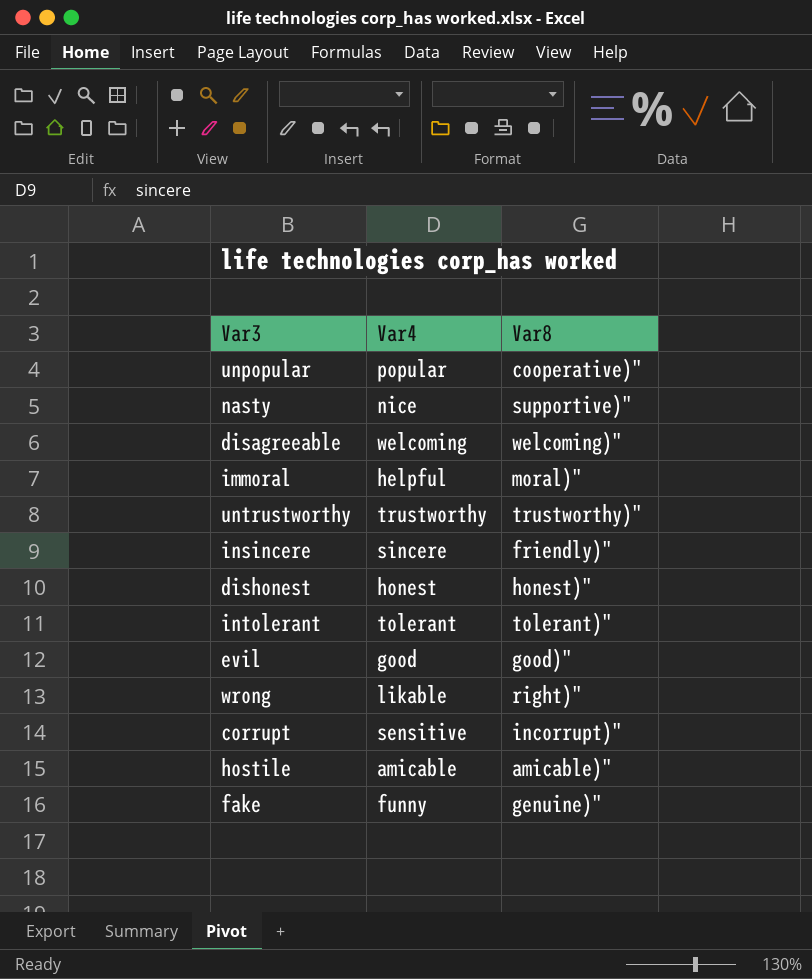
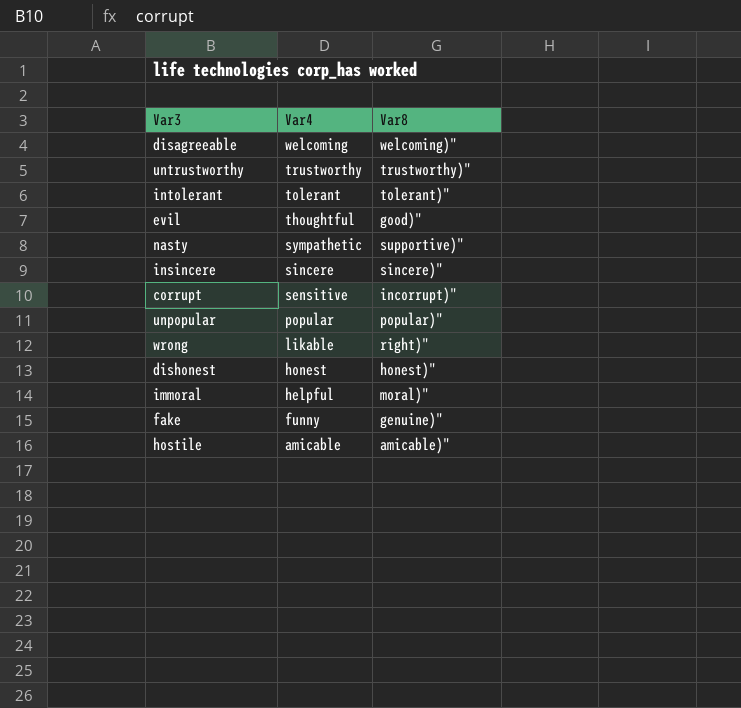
row order: none -> Var4 descending
evil | Var4: good -> thoughtful
nasty | Var4: nice -> sympathetic
insincere | Var8: friendly)" -> sincere)"
unpopular | Var8: cooperative)" -> popular)"

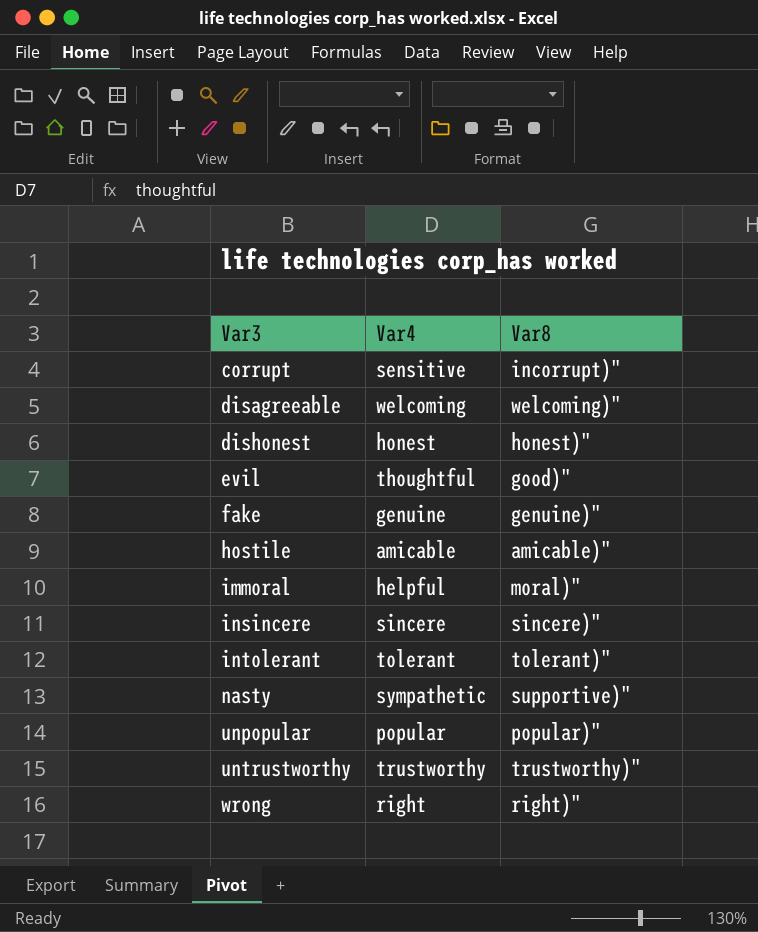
row order: Var4 descending -> Var3 ascending
fake | Var4: funny -> genuine
wrong | Var4: likable -> right

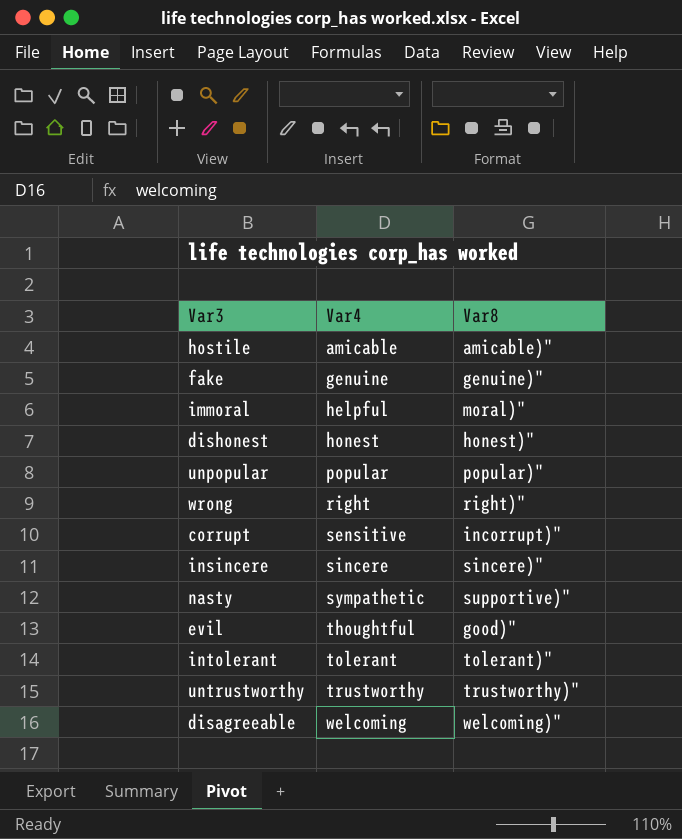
row order: Var3 ascending -> Var4 ascending

